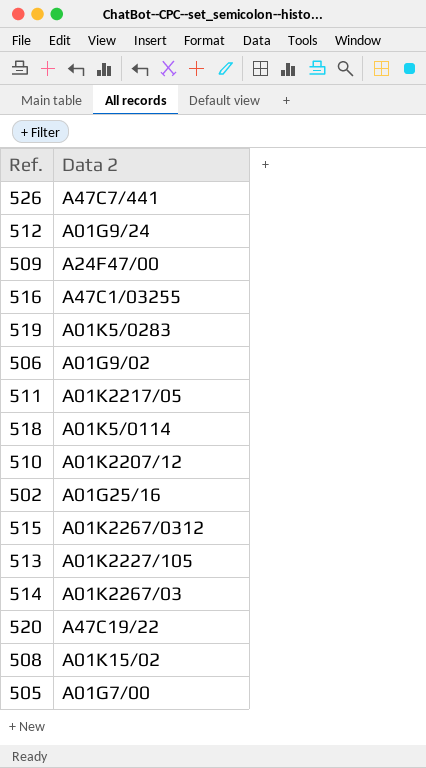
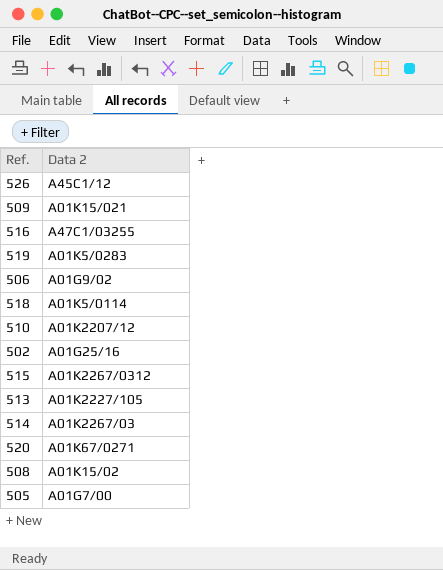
row 512: A01G9/24 -> none
row 511: A01K2217/05 -> none
526 | Data 2: A47C7/441 -> A45C1/12
509 | Data 2: A24F47/00 -> A01K15/021
520 | Data 2: A47C19/22 -> A01K67/0271

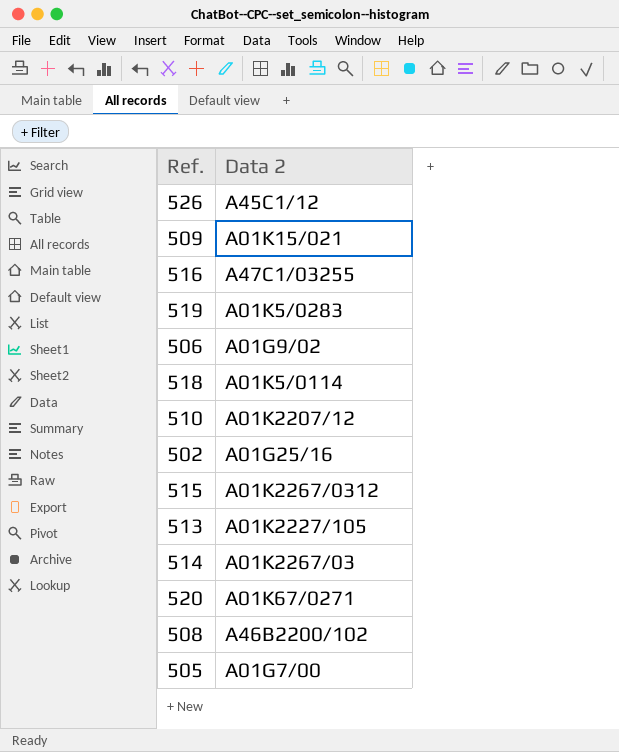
508 | Data 2: A01K15/02 -> A46B2200/102

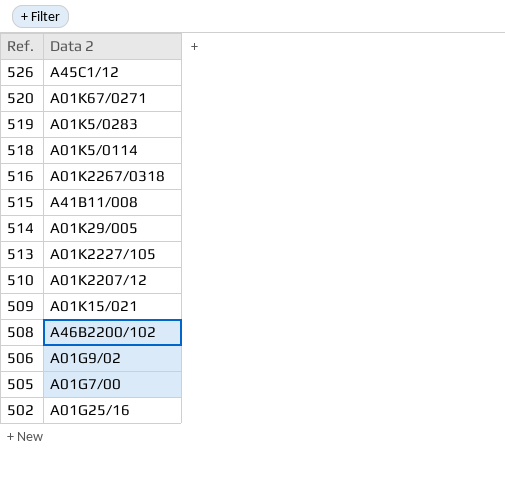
row order: none -> Ref. descending
516 | Data 2: A47C1/03255 -> A01K2267/0318
515 | Data 2: A01K2267/0312 -> A41B11/008
514 | Data 2: A01K2267/03 -> A01K29/005

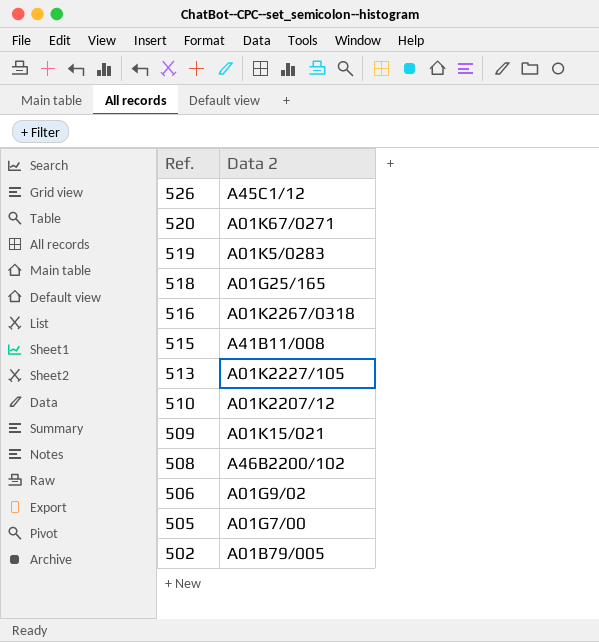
row 514: A01K29/005 -> none
518 | Data 2: A01K5/0114 -> A01G25/165
502 | Data 2: A01G25/16 -> A01B79/005

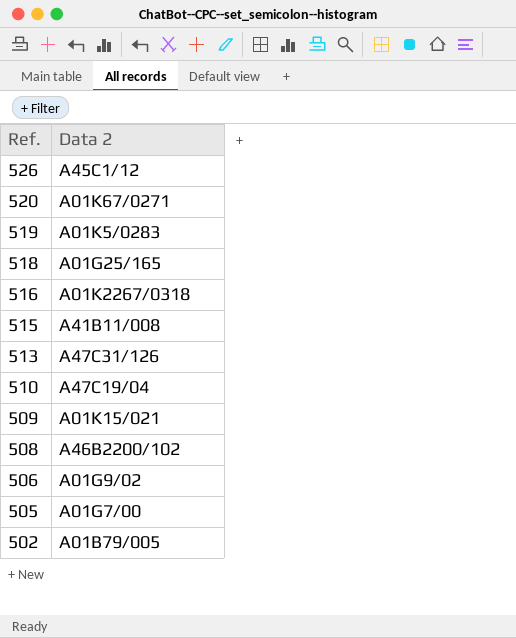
513 | Data 2: A01K2227/105 -> A47C31/126
510 | Data 2: A01K2207/12 -> A47C19/04

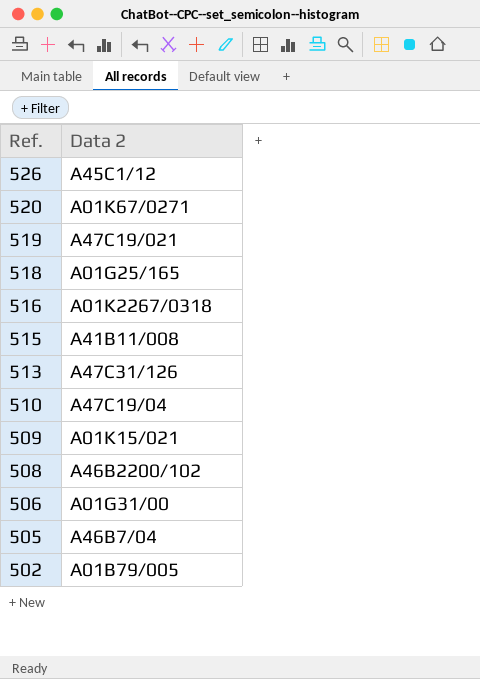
519 | Data 2: A01K5/0283 -> A47C19/021
506 | Data 2: A01G9/02 -> A01G31/00
505 | Data 2: A01G7/00 -> A46B7/04

